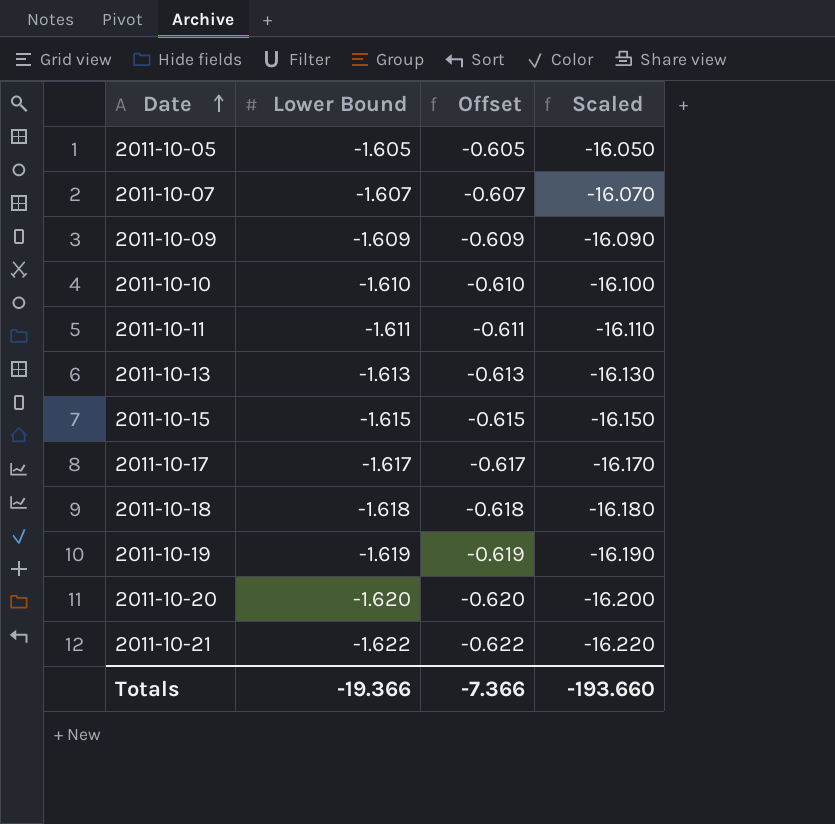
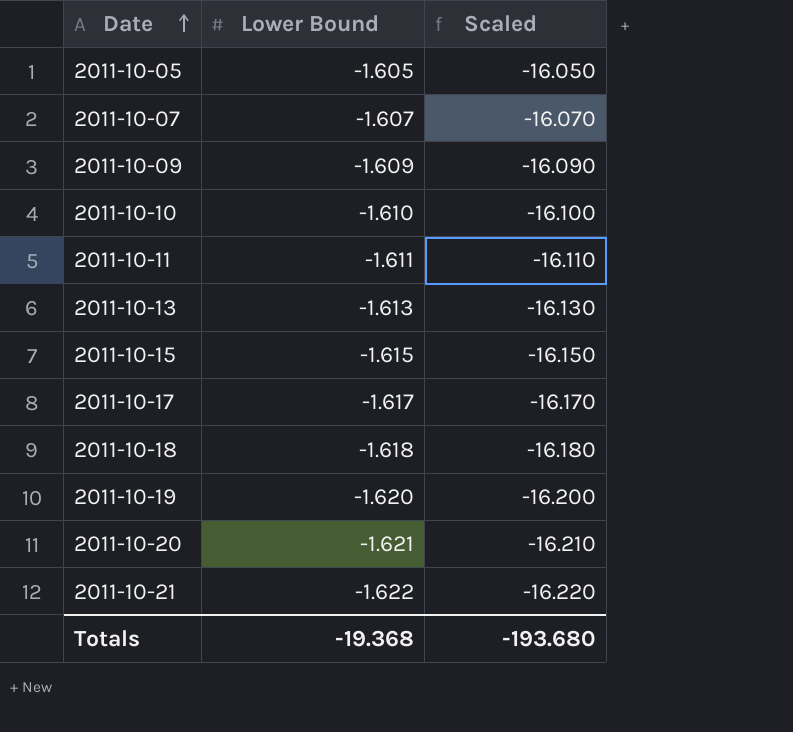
column Offset | formula: [Lower Bound] + 1 -> none
2011-10-19 | Lower Bound: -1.619 -> -1.620
2011-10-19 | Scaled: -16.190 -> -16.200
2011-10-20 | Lower Bound: -1.620 -> -1.621
2011-10-20 | Scaled: -16.200 -> -16.210
Totals | Lower Bound: -19.366 -> -19.368
Totals | Scaled: -193.660 -> -193.680

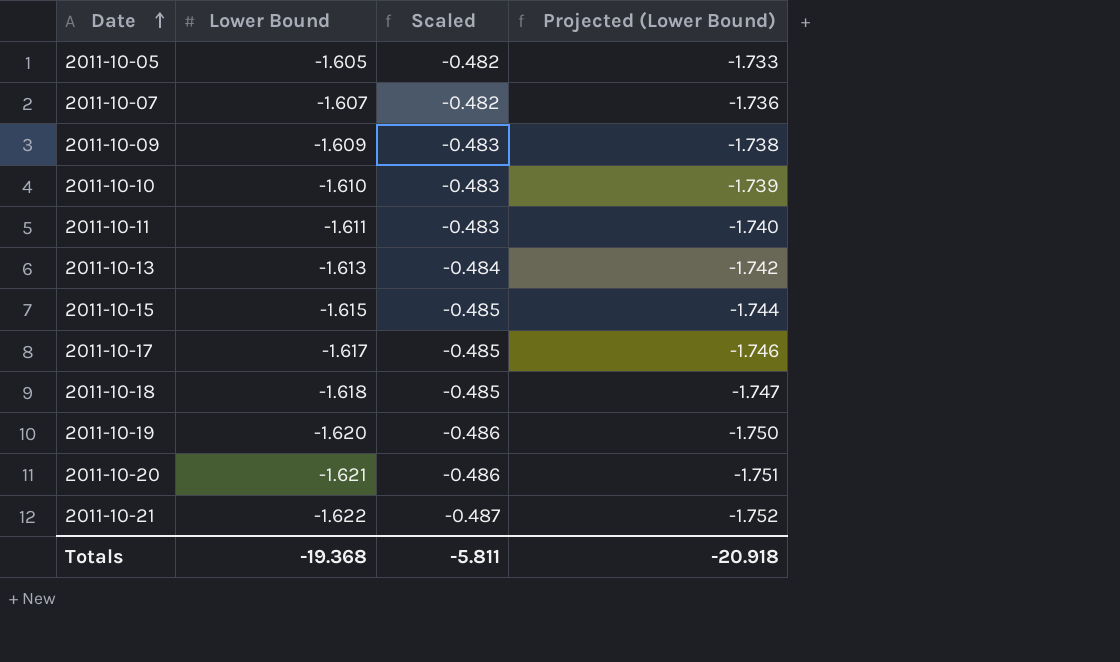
column Scaled | formula: [Lower Bound] * 10 -> [Lower Bound] * 0.3
column Projected (Lower Bound) | formula: none -> [Lower Bound] * 1.08
Totals | Scaled: -193.680 -> -5.811

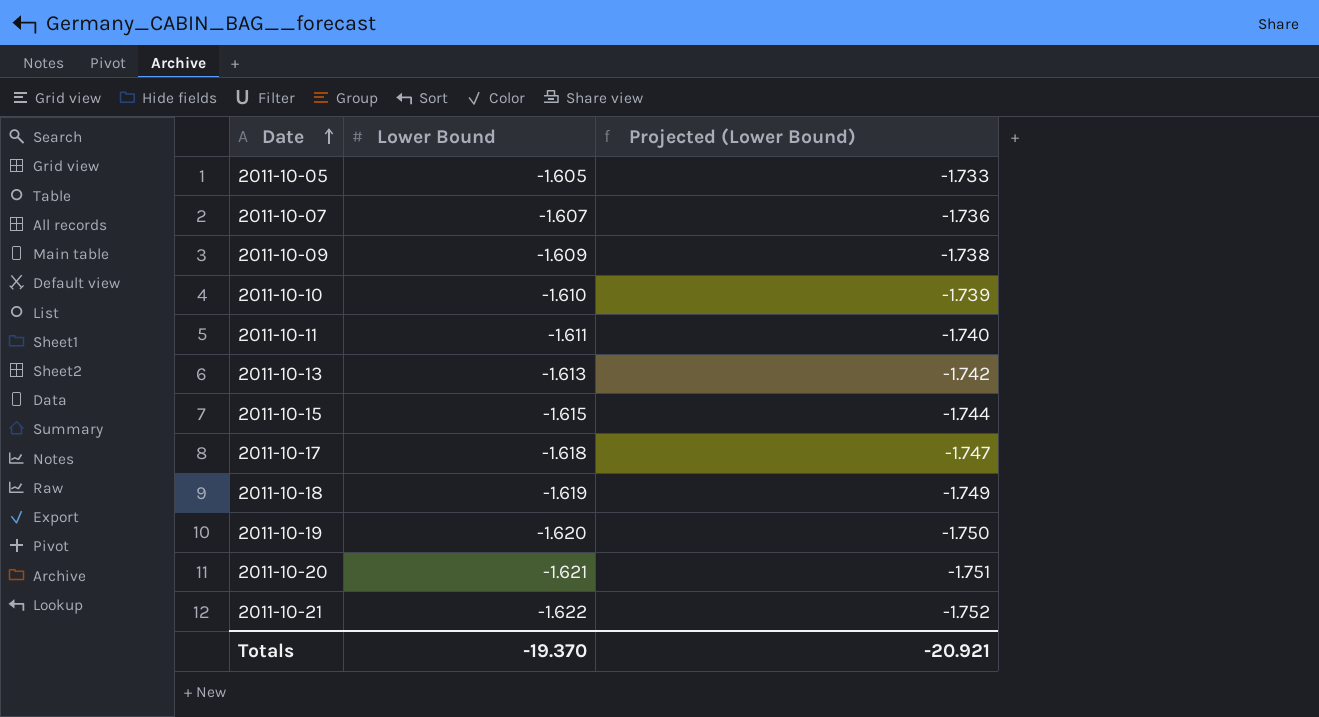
column Scaled | formula: [Lower Bound] * 0.3 -> none
2011-10-17 | Lower Bound: -1.617 -> -1.618
2011-10-17 | Projected (Lower Bound): -1.746 -> -1.747
2011-10-18 | Lower Bound: -1.618 -> -1.619
2011-10-18 | Projected (Lower Bound): -1.747 -> -1.749
Totals | Lower Bound: -19.368 -> -19.370
Totals | Projected (Lower Bound): -20.918 -> -20.921

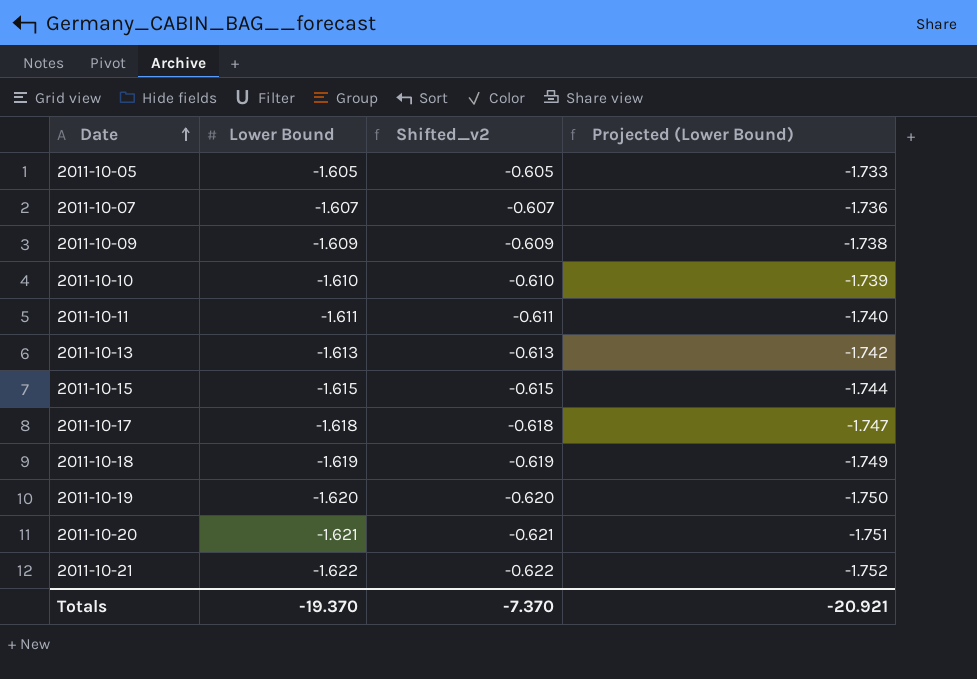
column Shifted_v2 | formula: none -> [Lower Bound] + 1

